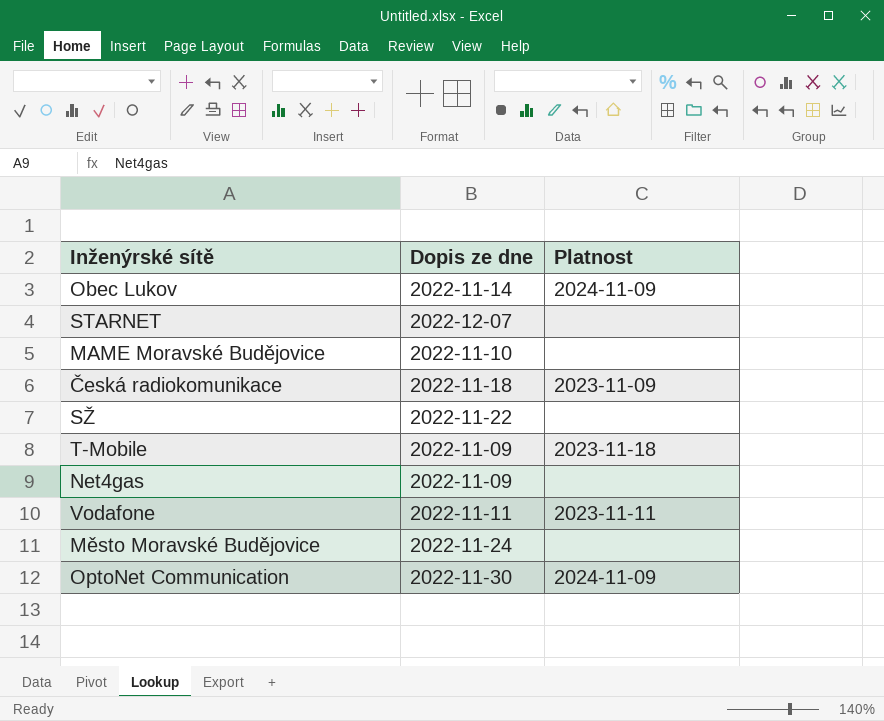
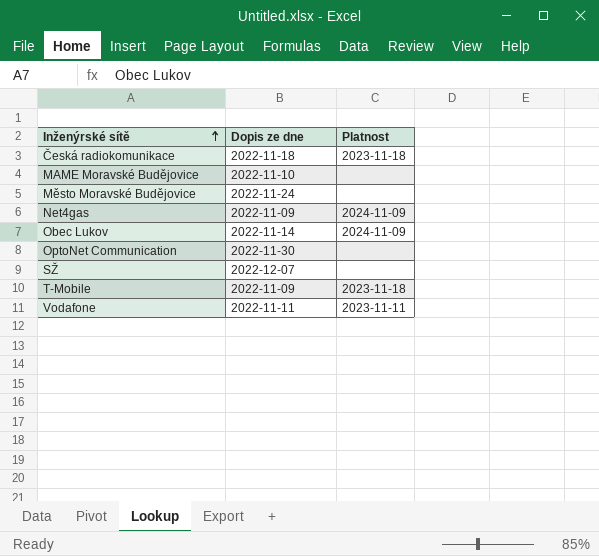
row order: none -> Inženýrské sítě ascending
row STARNET: 2022-12-07 | none -> none
Česká radiokomunikace | Platnost: 2023-11-09 -> 2023-11-18
Net4gas | Platnost: none -> 2024-11-09
OptoNet Communication | Platnost: 2024-11-09 -> none
SŽ | Dopis ze dne: 2022-11-22 -> 2022-12-07

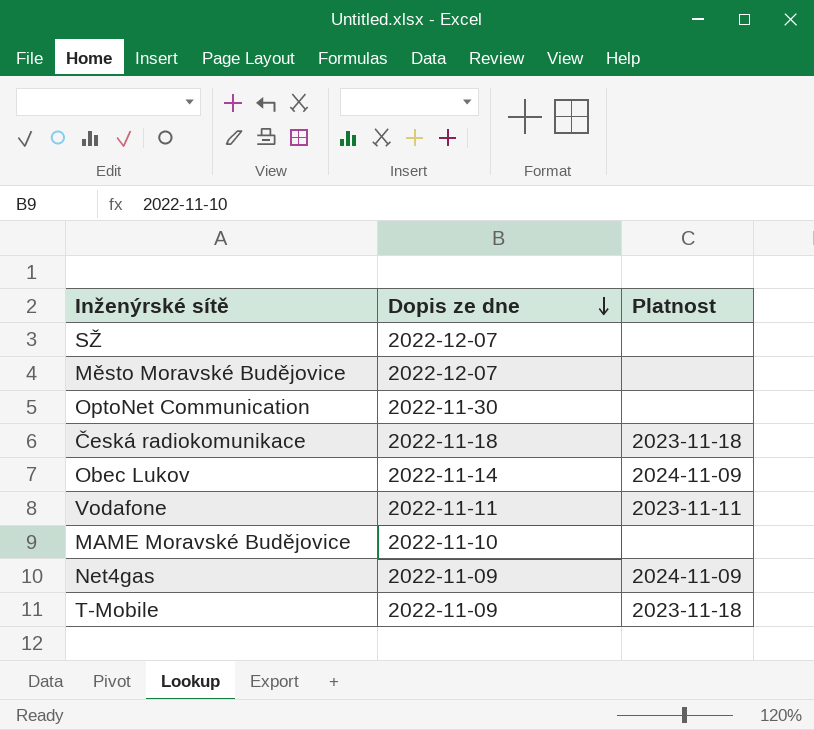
row order: Inženýrské sítě ascending -> Dopis ze dne descending
Město Moravské Budějovice | Dopis ze dne: 2022-11-24 -> 2022-12-07

